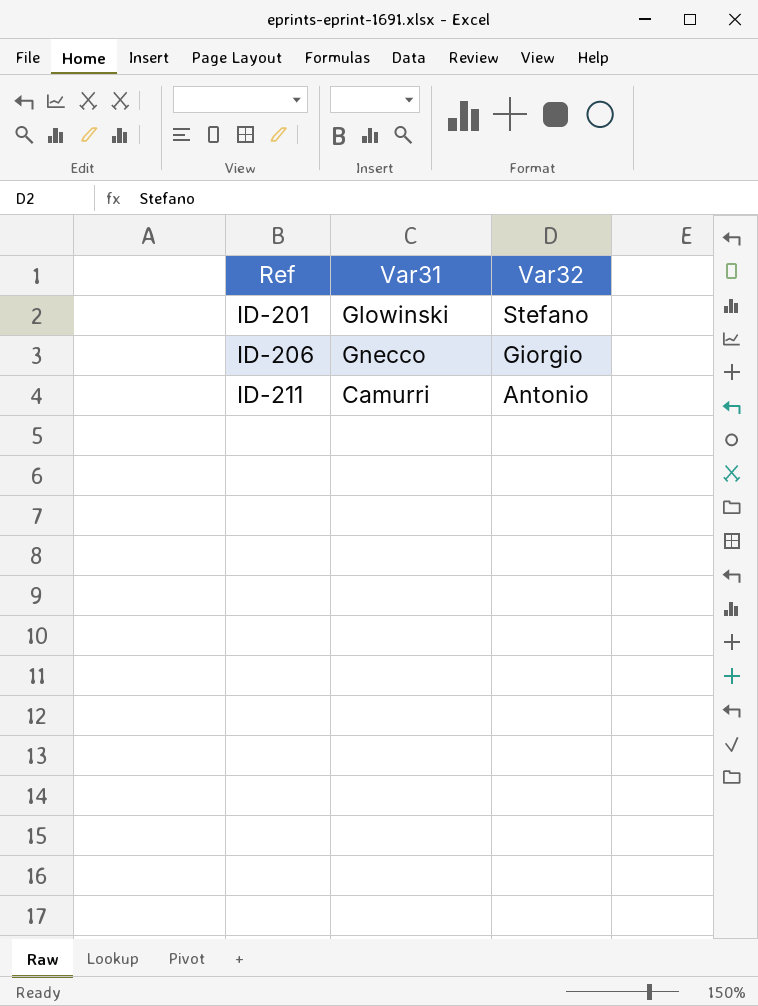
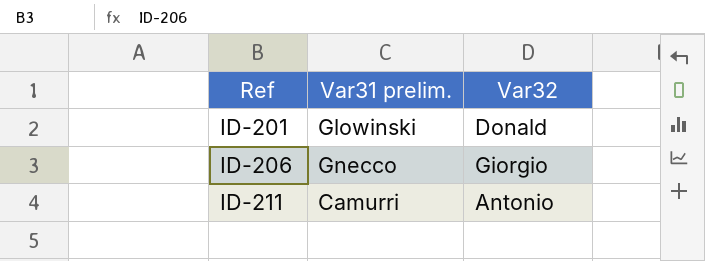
column name: Var31 -> Var31 prelim.
ID-201 | Var32: Stefano -> Donald

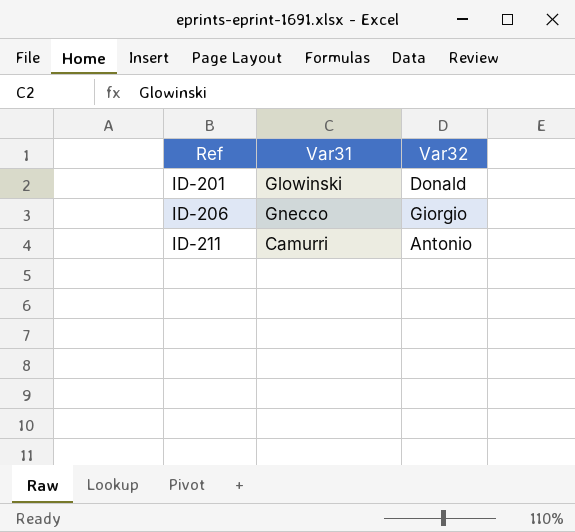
column name: Var31 prelim. -> Var31

